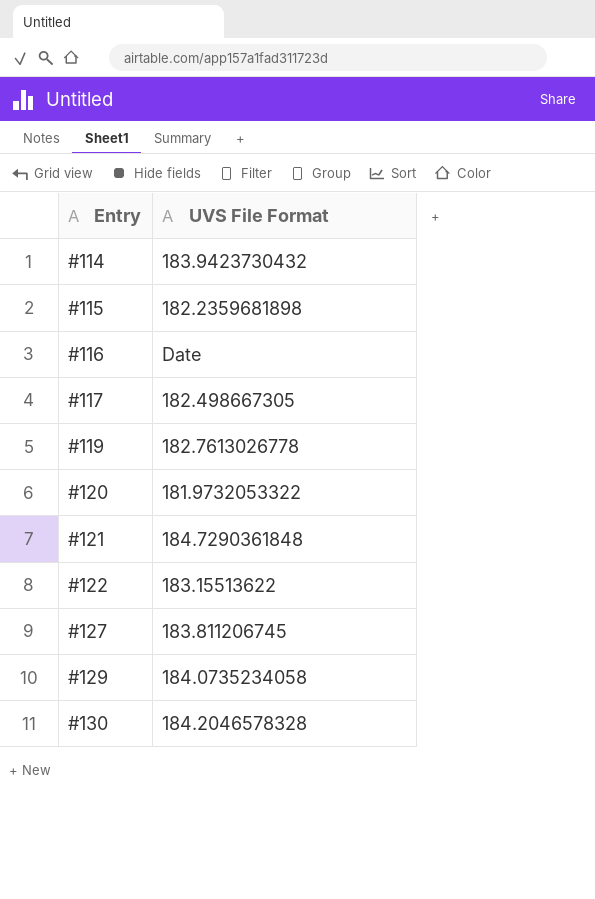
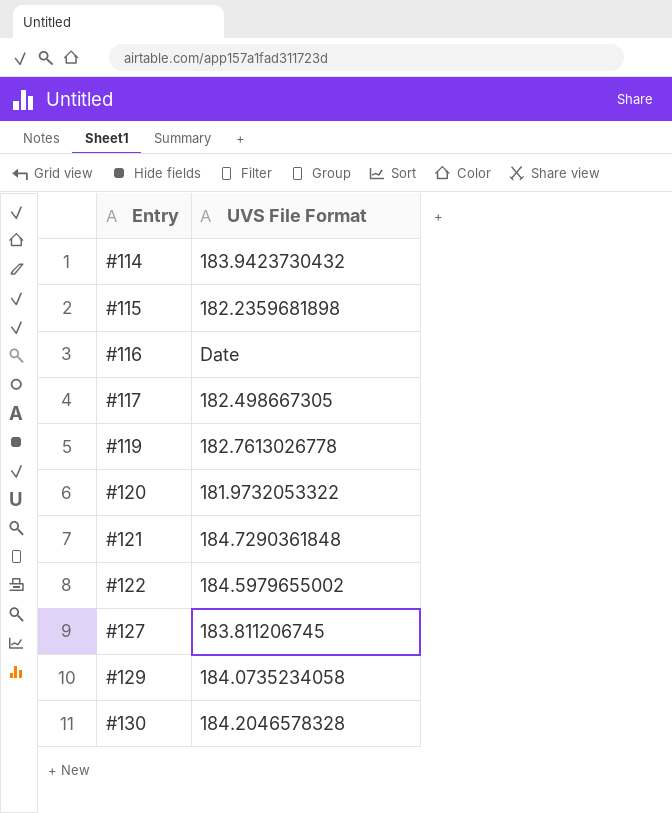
#122 | UVS File Format: 183.15513622 -> 184.5979655002

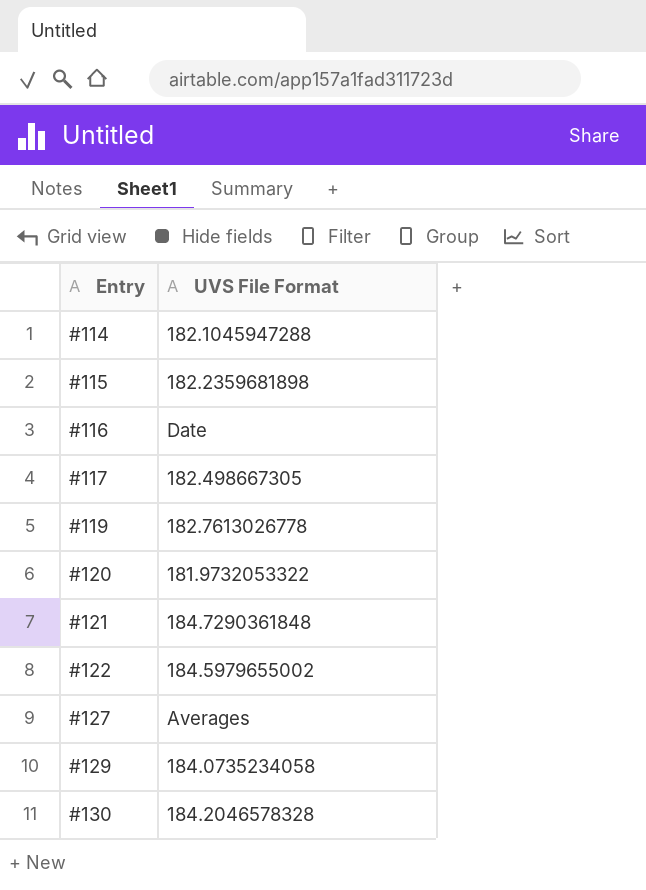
#114 | UVS File Format: 183.9423730432 -> 182.1045947288
#127 | UVS File Format: 183.811206745 -> Averages

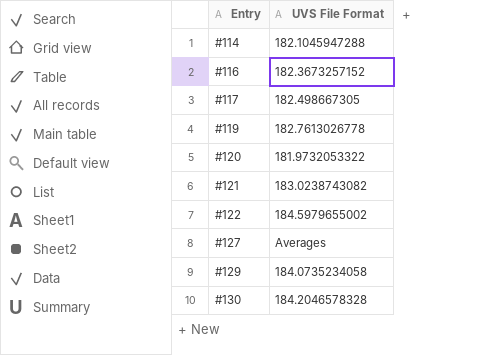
row #115: 182.2359681898 -> none
#116 | UVS File Format: Date -> 182.3673257152
#121 | UVS File Format: 184.7290361848 -> 183.0238743082

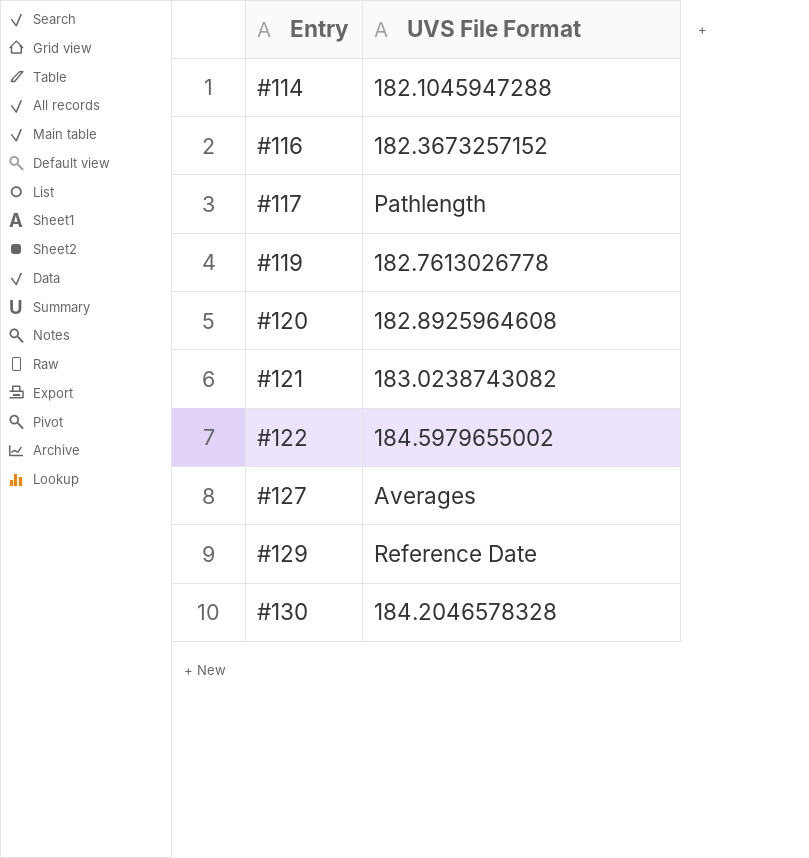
#117 | UVS File Format: 182.498667305 -> Pathlength
#120 | UVS File Format: 181.9732053322 -> 182.8925964608
#129 | UVS File Format: 184.0735234058 -> Reference Date

